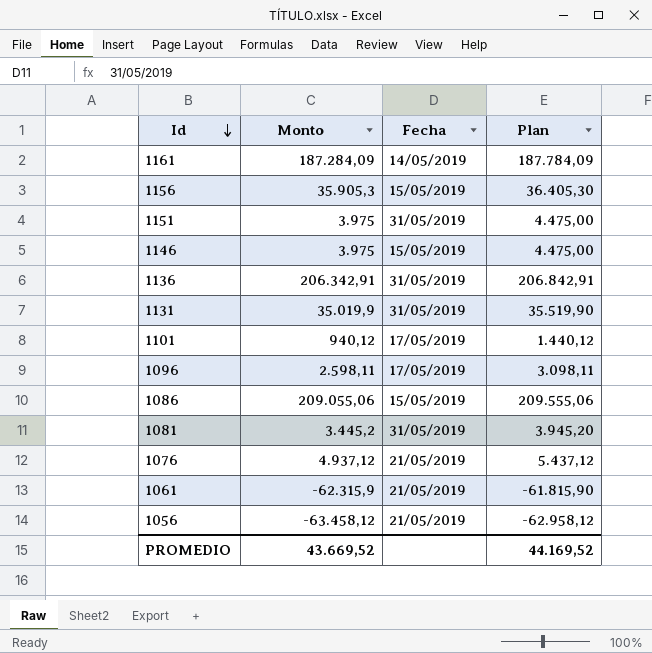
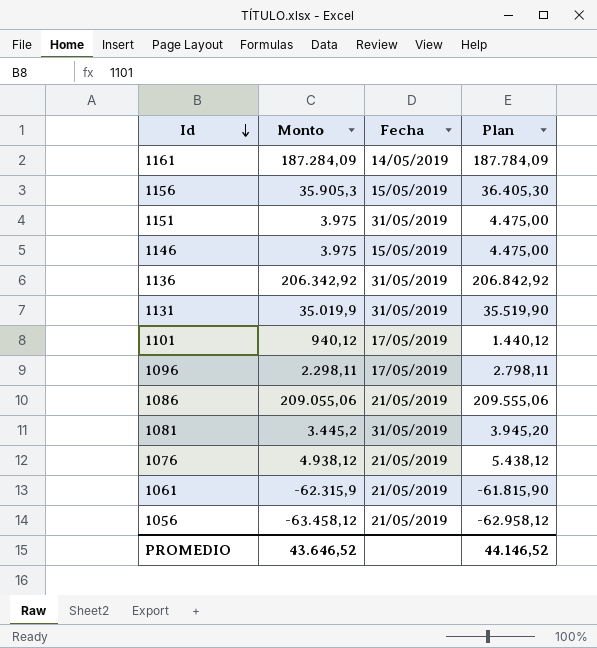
1136 | Monto: 206.342,91 -> 206.342,92
1136 | Plan: 206.842,91 -> 206.842,92
1096 | Monto: 2.598,11 -> 2.298,11
1096 | Plan: 3.098,11 -> 2.798,11
1086 | Fecha: 15/05/2019 -> 21/05/2019
1076 | Monto: 4.937,12 -> 4.938,12
1076 | Plan: 5.437,12 -> 5.438,12
PROMEDIO | Monto: 43.669,52 -> 43.646,52
PROMEDIO | Plan: 44.169,52 -> 44.146,52

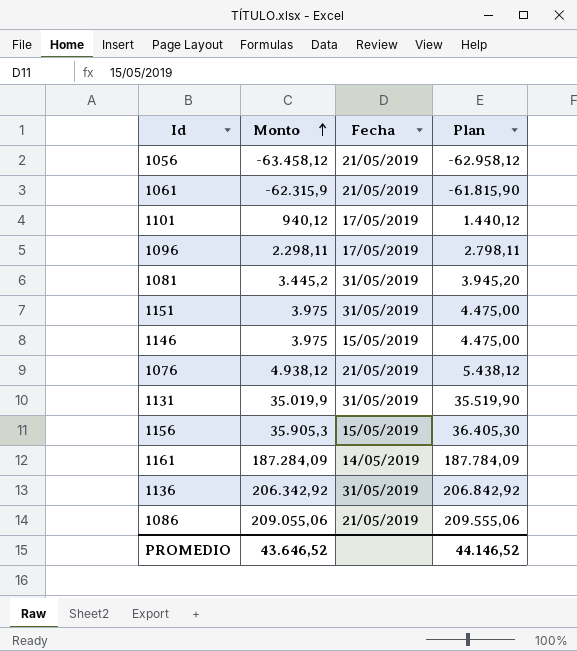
row order: Id descending -> Monto ascending

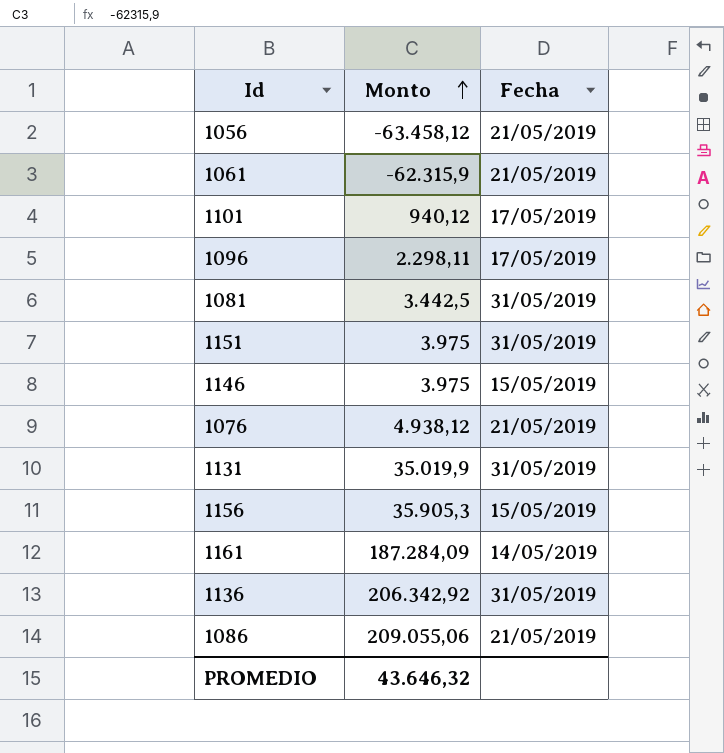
column Plan | formula: [Monto] + 500 -> none
1081 | Monto: 3.445,2 -> 3.442,5
PROMEDIO | Monto: 43.646,52 -> 43.646,32

